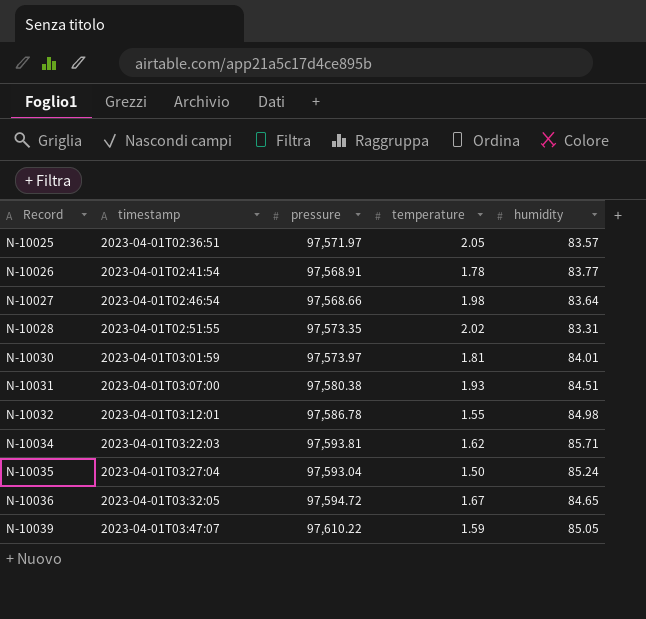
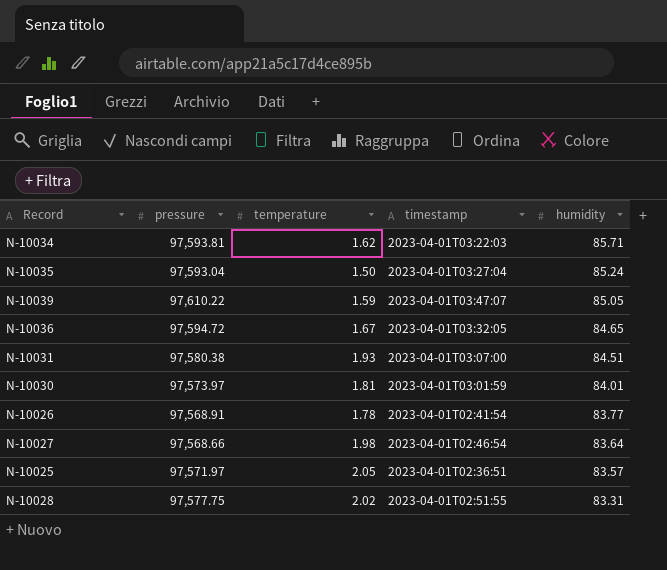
row order: Record ascending -> humidity descending
column timestamp | position: 2 -> 4
row N-10032: 2023-04-01T03:12:01 | 97,586.78 | 1.55 | 84.98 -> none
N-10028 | pressure: 97,573.35 -> 97,577.75

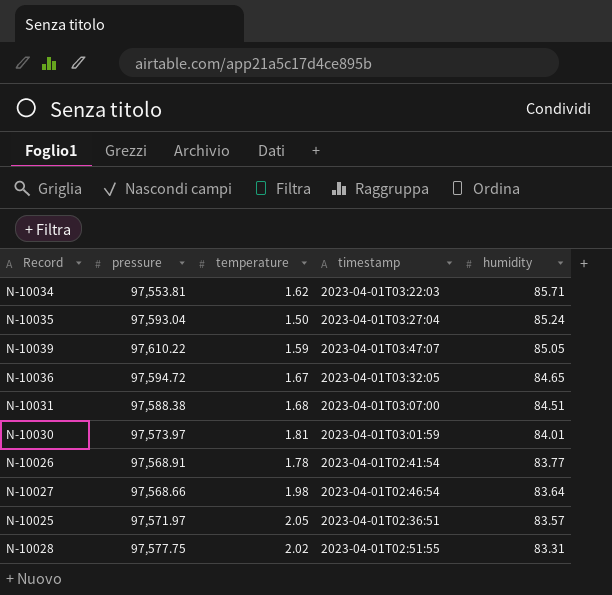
N-10034 | pressure: 97,593.81 -> 97,553.81
N-10031 | pressure: 97,580.38 -> 97,588.38
N-10031 | temperature: 1.93 -> 1.68

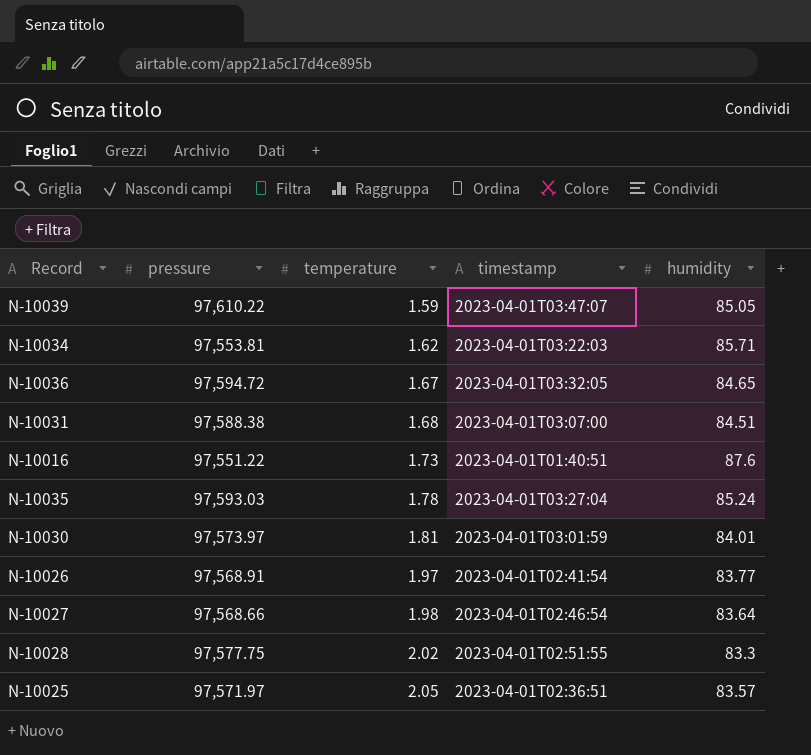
row order: humidity descending -> temperature ascending
row N-10016: none -> 97,551.22 | 1.73 | 2023-04-01T01:40:51 | 87.6
N-10035 | pressure: 97,593.04 -> 97,593.03
N-10035 | temperature: 1.50 -> 1.78
N-10026 | temperature: 1.78 -> 1.97
N-10028 | humidity: 83.31 -> 83.3

